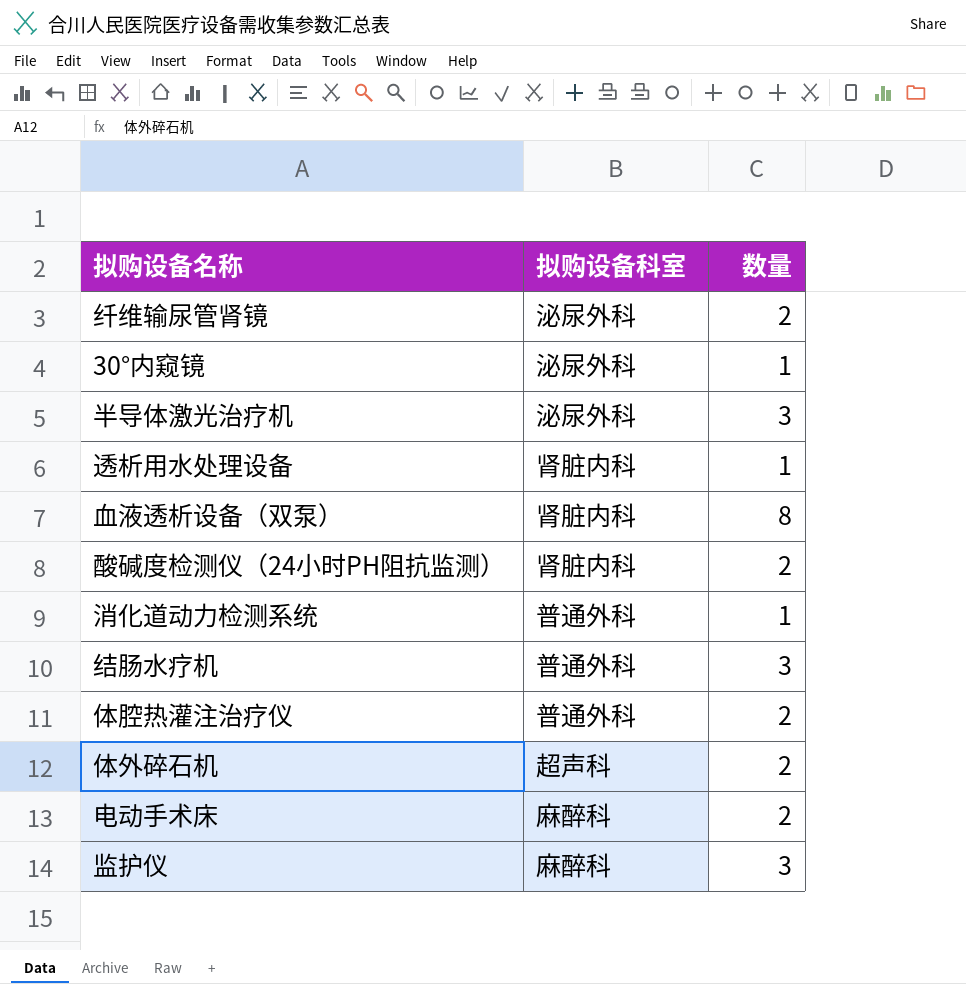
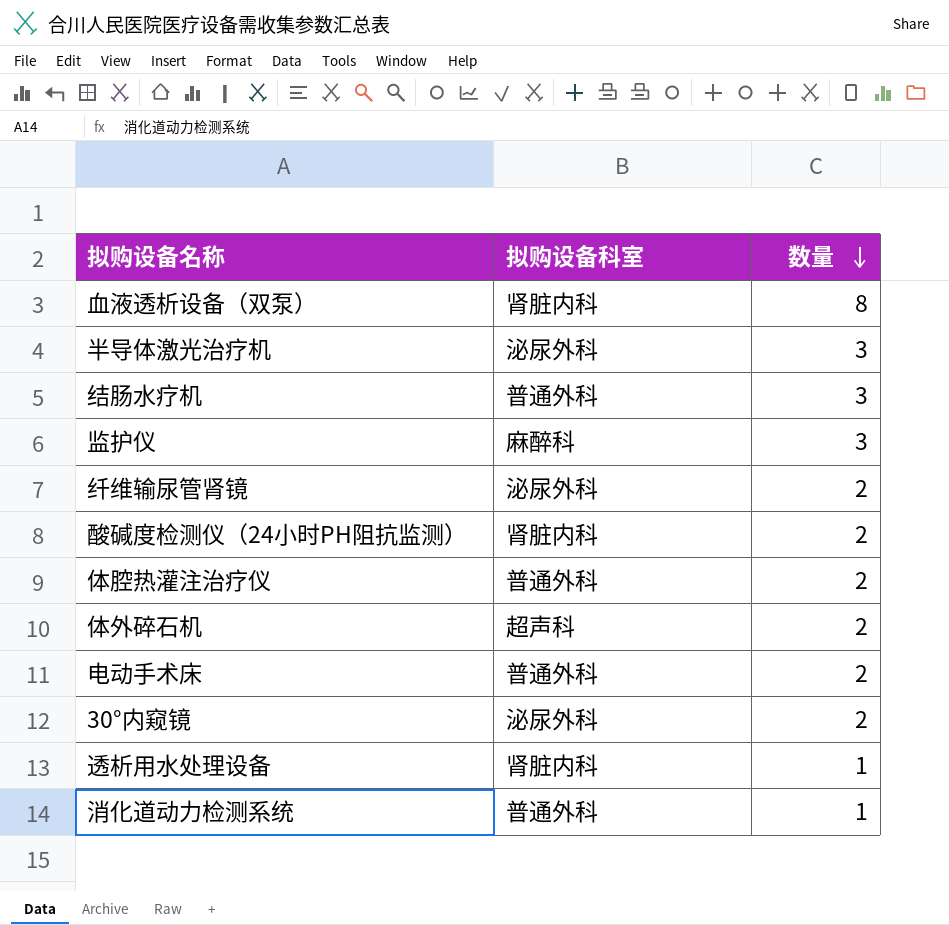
row order: none -> 数量 descending
电动手术床 | 拟购设备科室: 麻醉科 -> 普通外科
30°内窥镜 | 数量: 1 -> 2

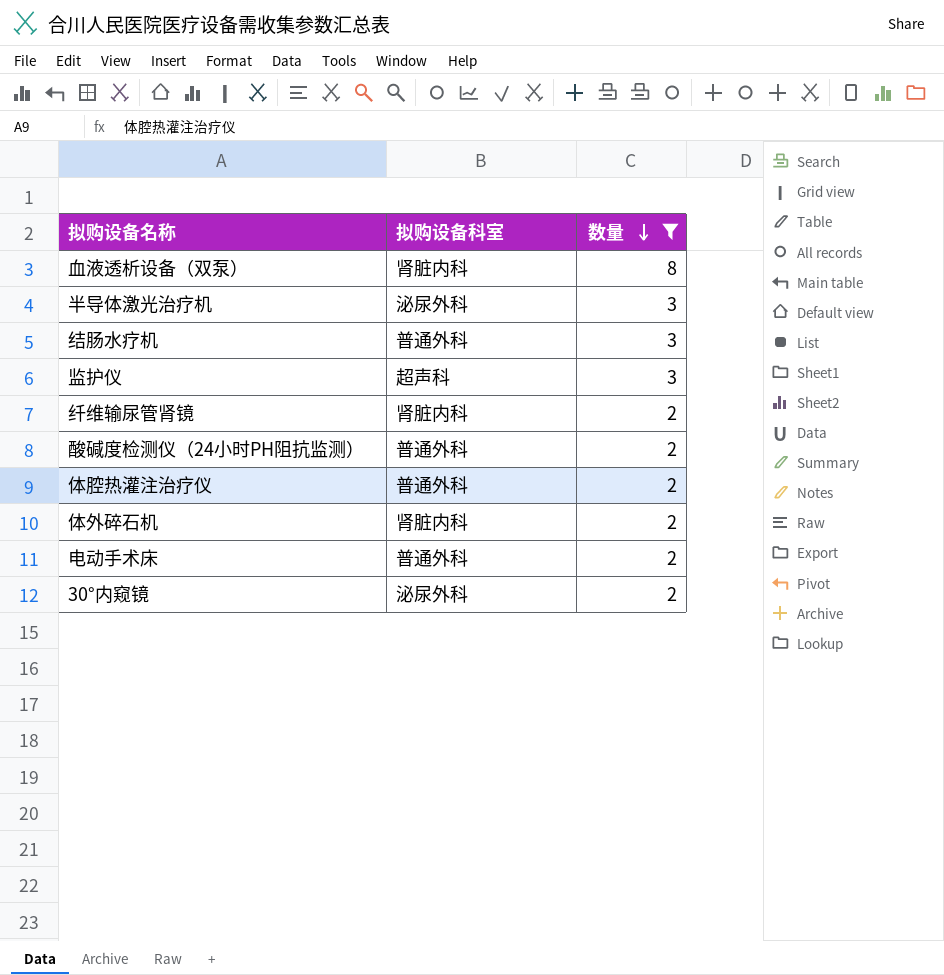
filter: none -> 数量 != 1
监护仪 | 拟购设备科室: 麻醉科 -> 超声科
纤维输尿管肾镜 | 拟购设备科室: 泌尿外科 -> 肾脏内科
酸碱度检测仪（24小时PH阻抗监测） | 拟购设备科室: 肾脏内科 -> 普通外科
体外碎石机 | 拟购设备科室: 超声科 -> 肾脏内科

